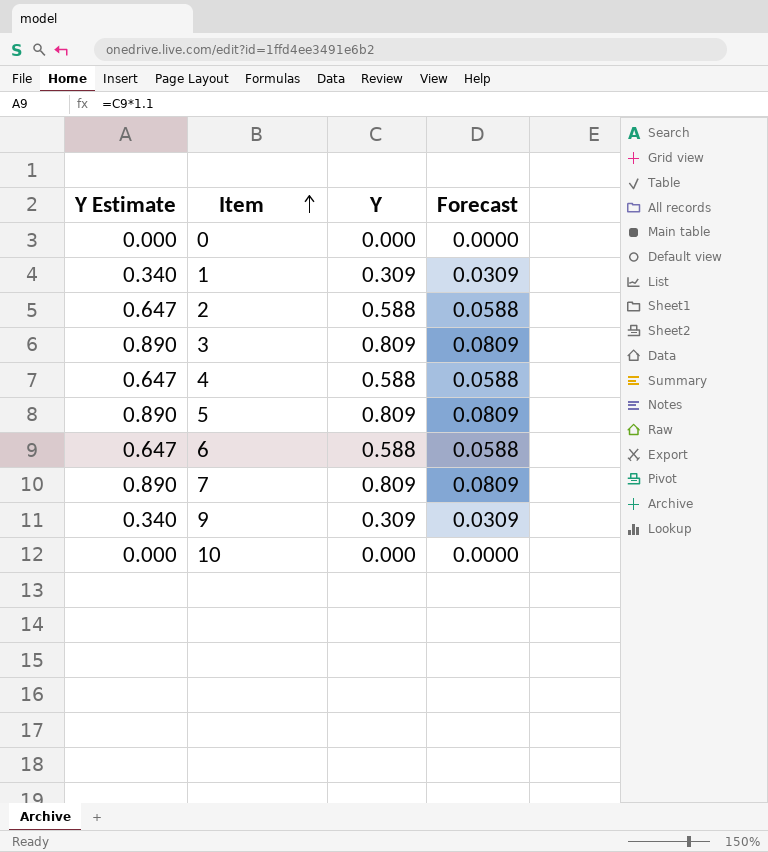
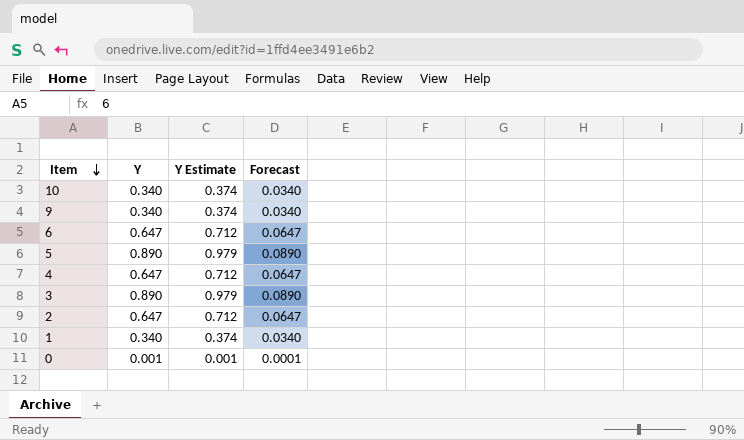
row order: Item ascending -> Item descending
column Y Estimate | position: 1 -> 3
row 7: 0.890 | 0.809 | 0.0809 -> none
10 | Y: 0.000 -> 0.340
10 | Y Estimate: 0.000 -> 0.374
10 | Forecast: 0.0000 -> 0.0340
9 | Y: 0.309 -> 0.340
9 | Y Estimate: 0.340 -> 0.374
9 | Forecast: 0.0309 -> 0.0340
6 | Y: 0.588 -> 0.647
6 | Y Estimate: 0.647 -> 0.712
6 | Forecast: 0.0588 -> 0.0647
5 | Y: 0.809 -> 0.890
5 | Y Estimate: 0.890 -> 0.979
5 | Forecast: 0.0809 -> 0.0890
4 | Y: 0.588 -> 0.647
4 | Y Estimate: 0.647 -> 0.712
4 | Forecast: 0.0588 -> 0.0647
3 | Y: 0.809 -> 0.890
3 | Y Estimate: 0.890 -> 0.979
3 | Forecast: 0.0809 -> 0.0890
2 | Y: 0.588 -> 0.647
2 | Y Estimate: 0.647 -> 0.712
2 | Forecast: 0.0588 -> 0.0647
1 | Y: 0.309 -> 0.340
1 | Y Estimate: 0.340 -> 0.374
1 | Forecast: 0.0309 -> 0.0340
0 | Y: 0.000 -> 0.001
0 | Y Estimate: 0.000 -> 0.001
0 | Forecast: 0.0000 -> 0.0001

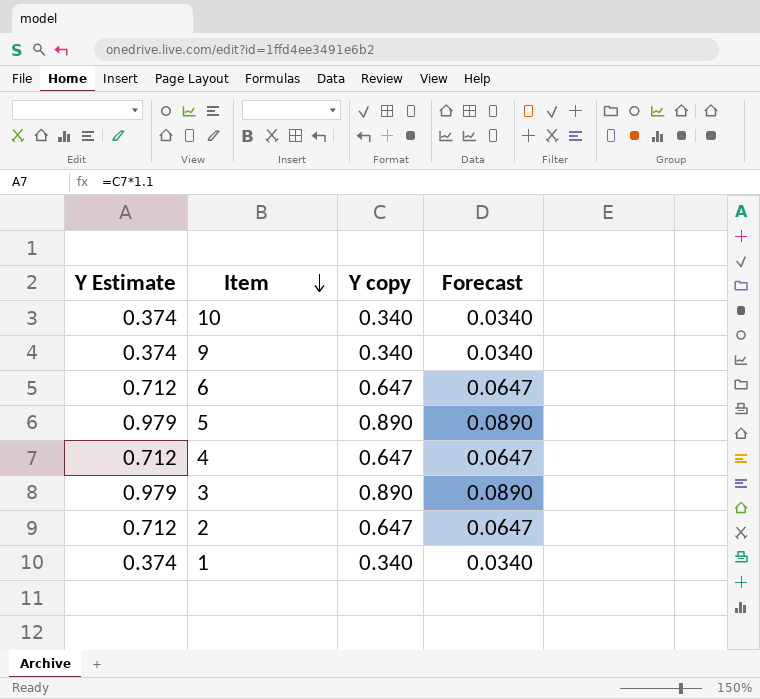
column Y Estimate | position: 3 -> 1
column name: Y -> Y copy
row 0: 0.001 | 0.001 | 0.0001 -> none

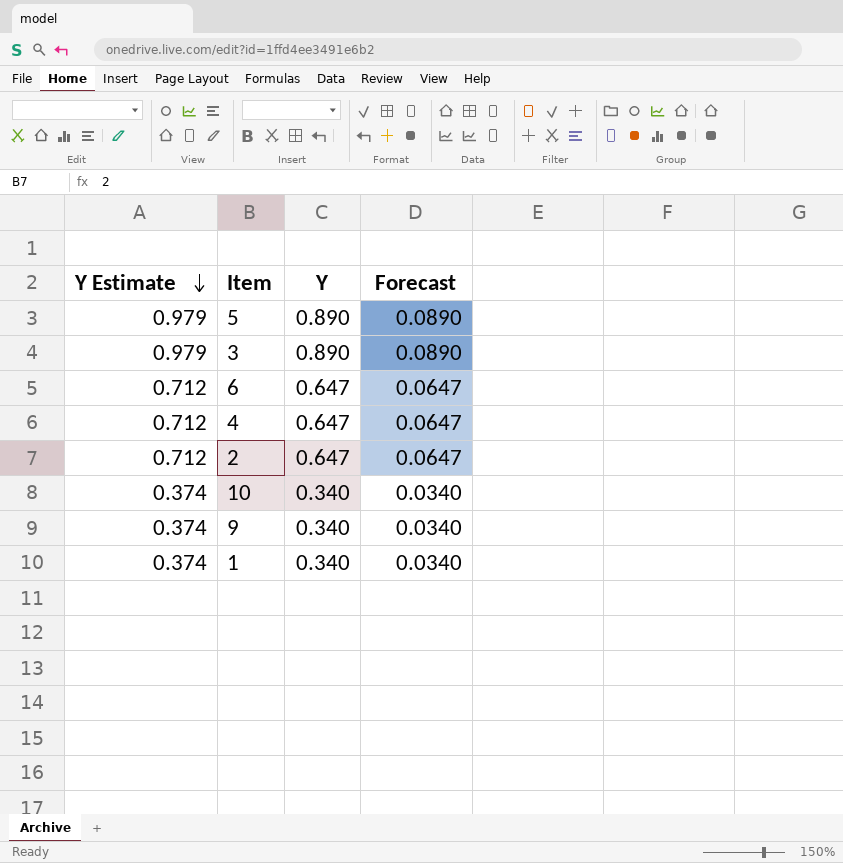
row order: Item descending -> Y Estimate descending
column name: Y copy -> Y

